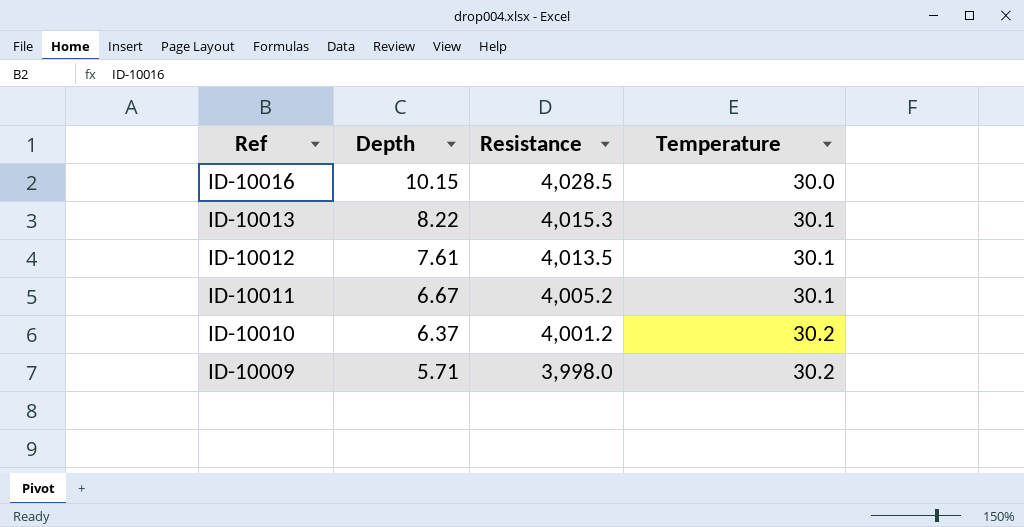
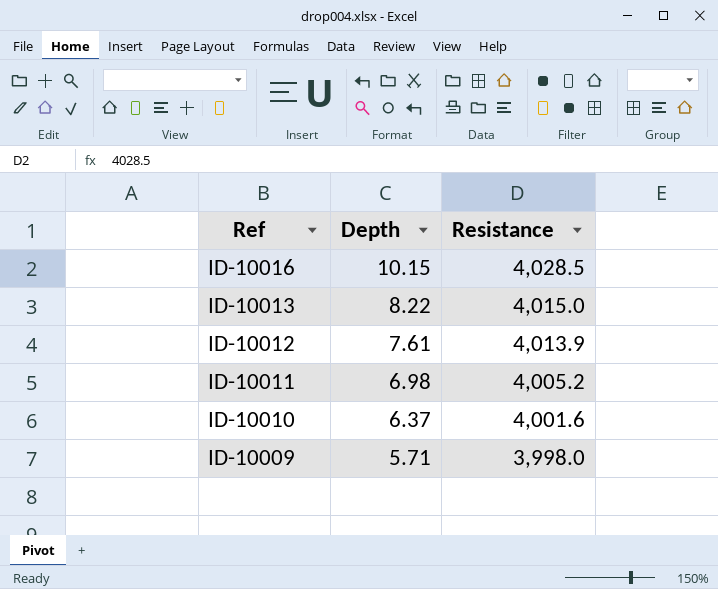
column Temperature | position: 4 -> none
ID-10013 | Resistance: 4,015.3 -> 4,015.0
ID-10012 | Resistance: 4,013.5 -> 4,013.9
ID-10011 | Depth: 6.67 -> 6.98
ID-10010 | Resistance: 4,001.2 -> 4,001.6

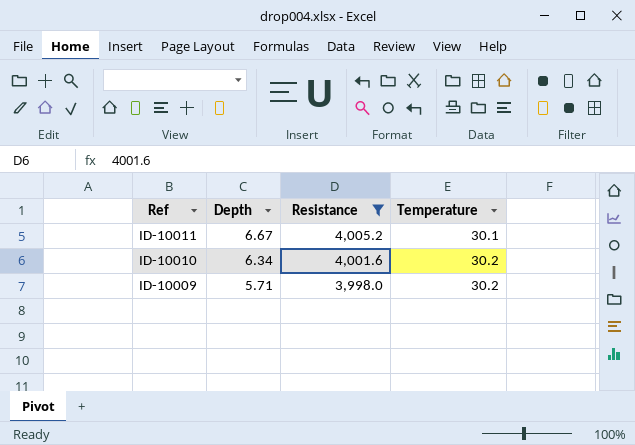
filter: none -> Resistance <= 4,005.2
column Temperature | position: none -> 4
ID-10011 | Depth: 6.98 -> 6.67
ID-10010 | Depth: 6.37 -> 6.34

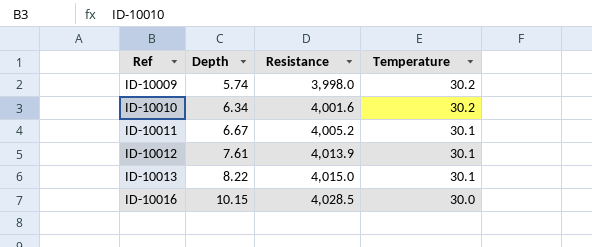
filter: Resistance <= 4,005.2 -> none
row order: Ref descending -> Ref ascending
ID-10009 | Depth: 5.71 -> 5.74

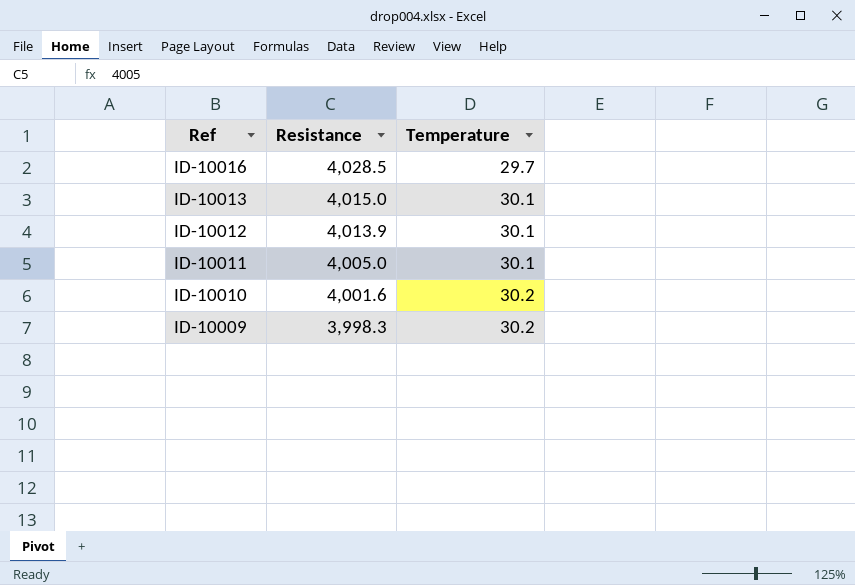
row order: Ref ascending -> Ref descending
column Depth | position: 2 -> none
ID-10016 | Temperature: 30.0 -> 29.7
ID-10011 | Resistance: 4,005.2 -> 4,005.0
ID-10009 | Resistance: 3,998.0 -> 3,998.3

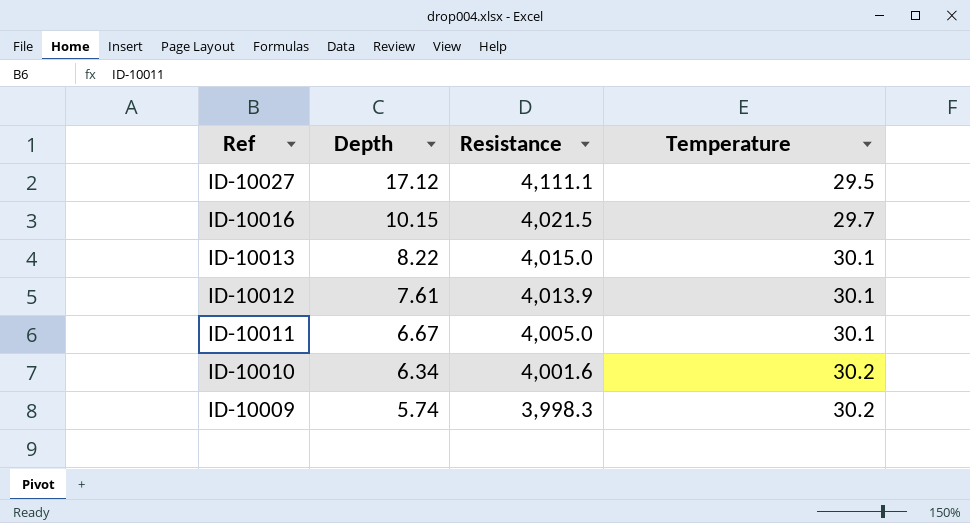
column Depth | position: none -> 2
row ID-10027: none -> 17.12 | 4,111.1 | 29.5
ID-10016 | Resistance: 4,028.5 -> 4,021.5

